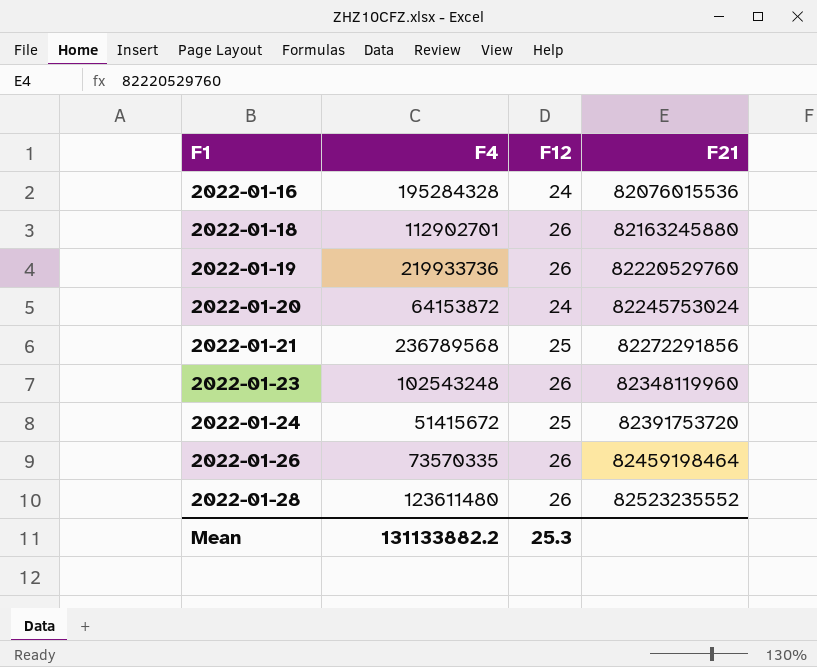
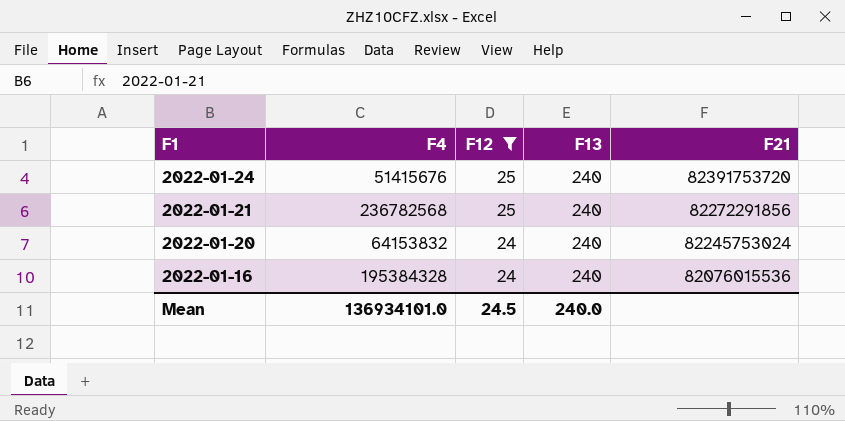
filter: none -> F12 != 26
row order: F1 ascending -> F1 descending
column F13 | position: none -> 4
2022-01-24 | F4: 51415672 -> 51415676
2022-01-21 | F4: 236789568 -> 236782568
2022-01-20 | F4: 64153872 -> 64153832
2022-01-16 | F4: 195284328 -> 195384328
Mean | F4: 131133882.2 -> 136934101.0
Mean | F12: 25.3 -> 24.5

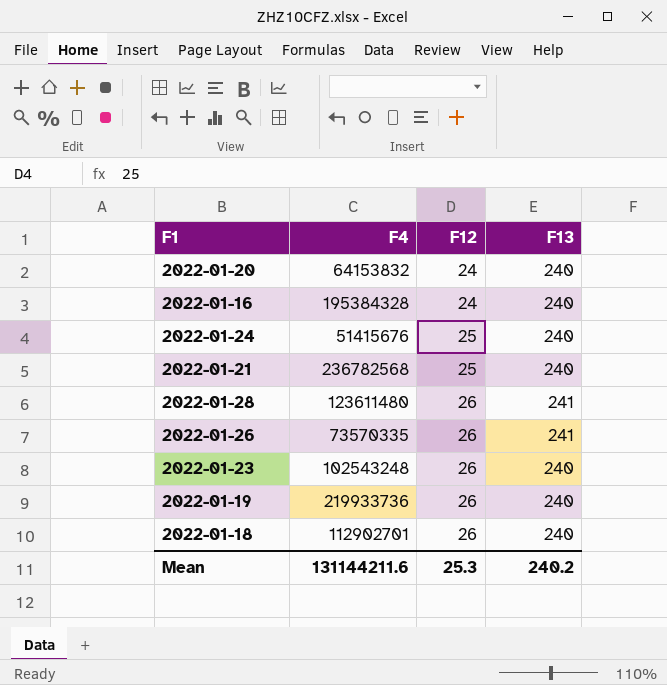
filter: F12 != 26 -> none
row order: F1 descending -> F12 ascending
column F21 | position: 5 -> none
Mean | F4: 136934101.0 -> 131144211.6
Mean | F12: 24.5 -> 25.3
Mean | F13: 240.0 -> 240.2

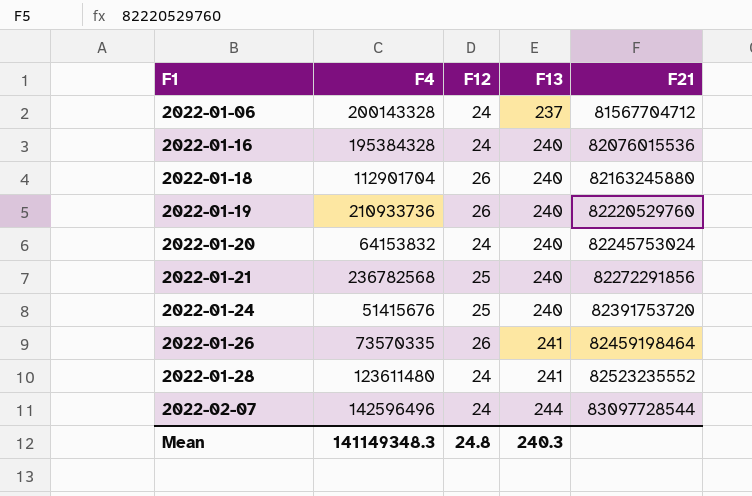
row order: F12 ascending -> F1 ascending
column F21 | position: none -> 5
row 2022-01-23: 102543248 | 26 | 240 -> none
row 2022-01-06: none -> 200143328 | 24 | 237 | 81567704712
2022-01-18 | F4: 112902701 -> 112901704
2022-01-19 | F4: 219933736 -> 210933736
2022-01-28 | F12: 26 -> 24
row 2022-02-07: none -> 142596496 | 24 | 244 | 83097728544
Mean | F4: 131144211.6 -> 141149348.3
Mean | F12: 25.3 -> 24.8
Mean | F13: 240.2 -> 240.3

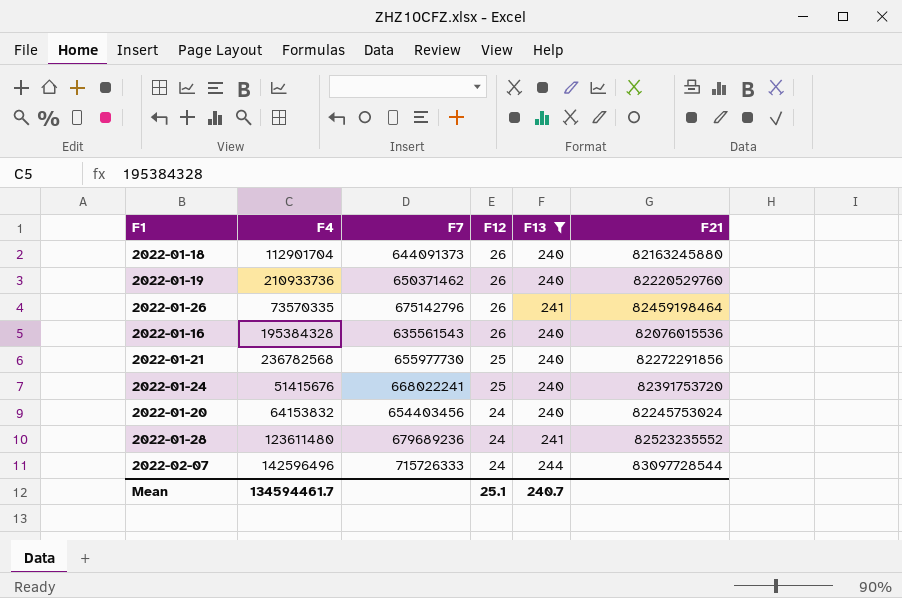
filter: none -> F13 != 237
row order: F1 ascending -> F12 descending
column F7 | position: none -> 3
2022-01-16 | F12: 24 -> 26
Mean | F4: 141149348.3 -> 134594461.7
Mean | F12: 24.8 -> 25.1
Mean | F13: 240.3 -> 240.7

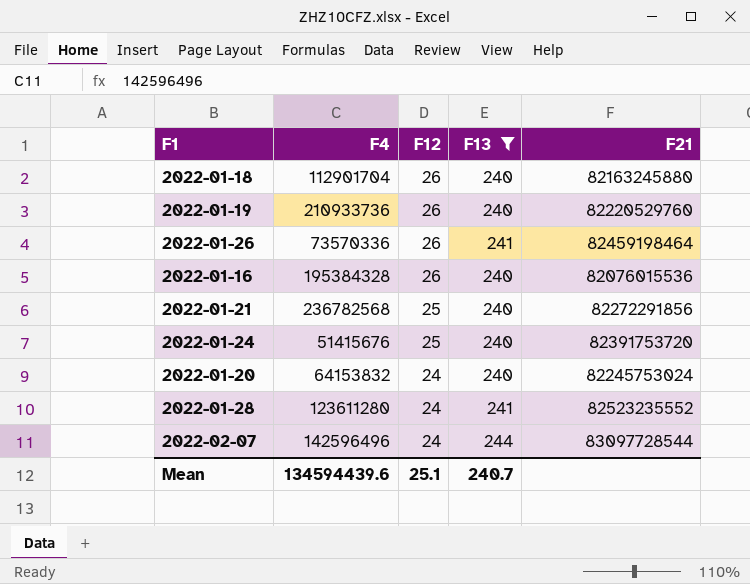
column F7 | position: 3 -> none
2022-01-26 | F4: 73570335 -> 73570336
2022-01-28 | F4: 123611480 -> 123611280
Mean | F4: 134594461.7 -> 134594439.6

